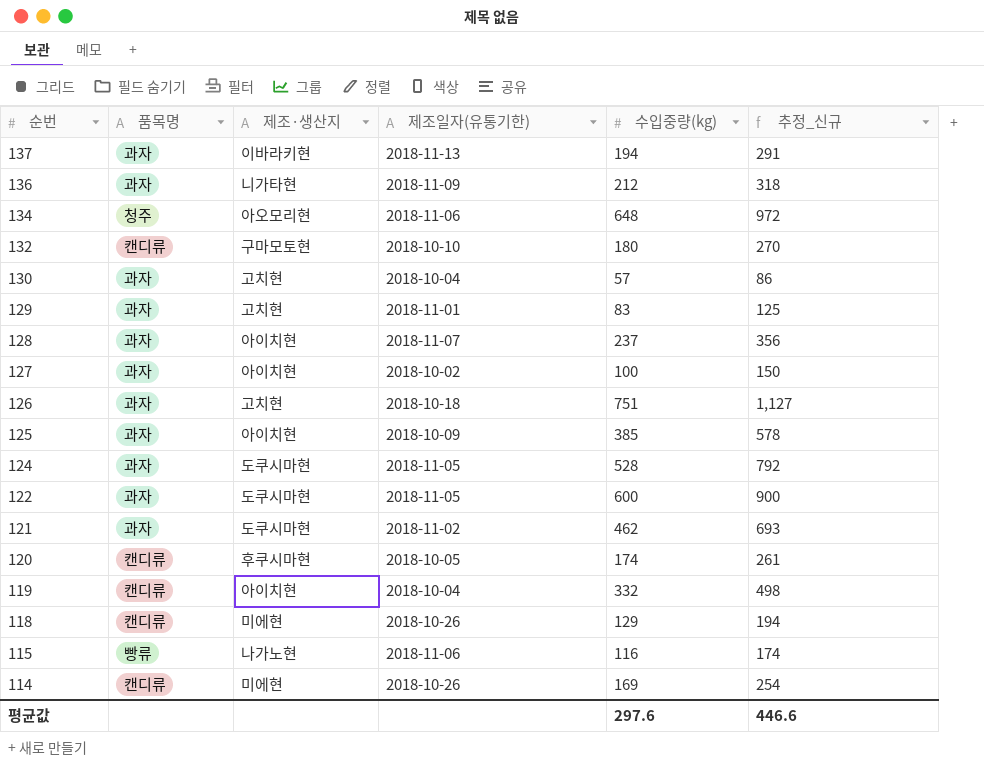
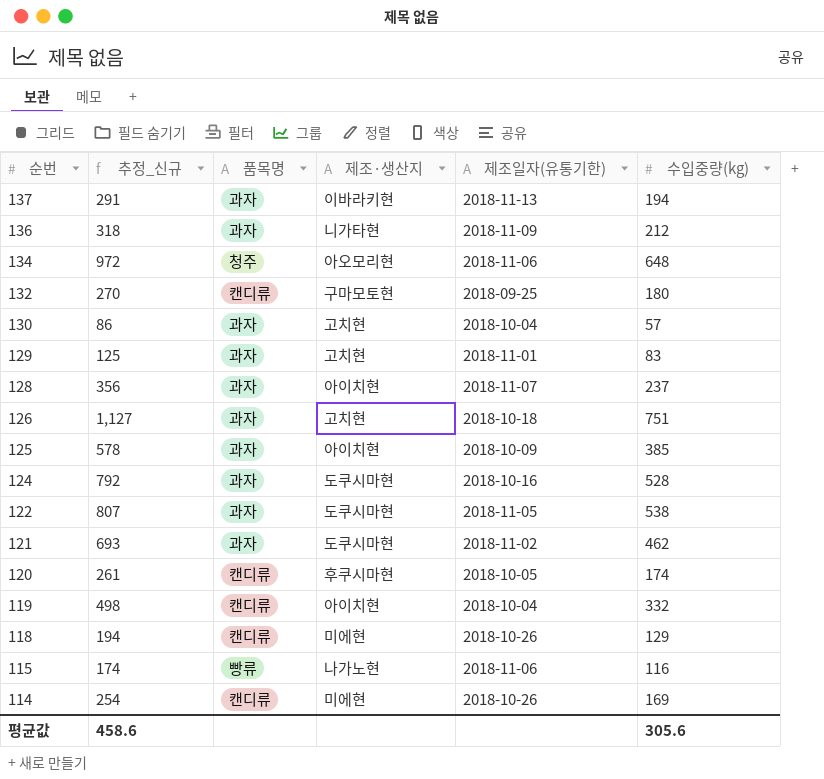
column 추정_신규 | position: 6 -> 2
row 127: 과자 | 아이치현 | 2018-10-02 | 100 | 150 -> none
132 | 제조일자(유통기한): 2018-10-10 -> 2018-09-25
124 | 제조일자(유통기한): 2018-11-05 -> 2018-10-16
122 | 추정_신규: 900 -> 807
122 | 수입중량(kg): 600 -> 538
평균값 | 추정_신규: 446.6 -> 458.6
평균값 | 수입중량(kg): 297.6 -> 305.6

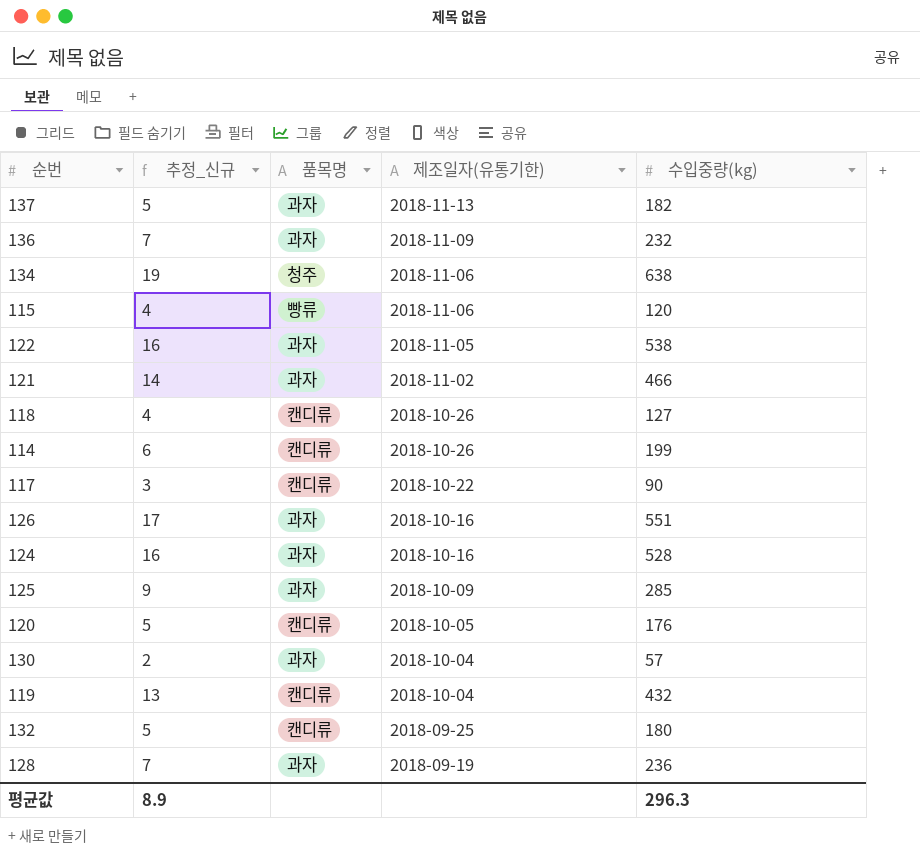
row order: 순번 descending -> 제조일자(유통기한) descending
column 제조·생산지 | position: 4 -> none
column 추정_신규 | formula: [수입중량(kg)] * 1.5 -> [수입중량(kg)] * 0.03
row 129: 125 | 과자 | 고치현 | 2018-11-01 | 83 -> none
137 | 수입중량(kg): 194 -> 182
136 | 수입중량(kg): 212 -> 232
134 | 수입중량(kg): 648 -> 638
115 | 수입중량(kg): 116 -> 120
121 | 수입중량(kg): 462 -> 466
118 | 수입중량(kg): 129 -> 127
114 | 수입중량(kg): 169 -> 199
row 117: none -> 3 | 캔디류 | 2018-10-22 | 90
126 | 제조일자(유통기한): 2018-10-18 -> 2018-10-16
126 | 수입중량(kg): 751 -> 551
125 | 수입중량(kg): 385 -> 285
120 | 수입중량(kg): 174 -> 176
119 | 수입중량(kg): 332 -> 432
128 | 제조일자(유통기한): 2018-11-07 -> 2018-09-19
128 | 수입중량(kg): 237 -> 236
평균값 | 추정_신규: 458.6 -> 8.9
평균값 | 수입중량(kg): 305.6 -> 296.3

